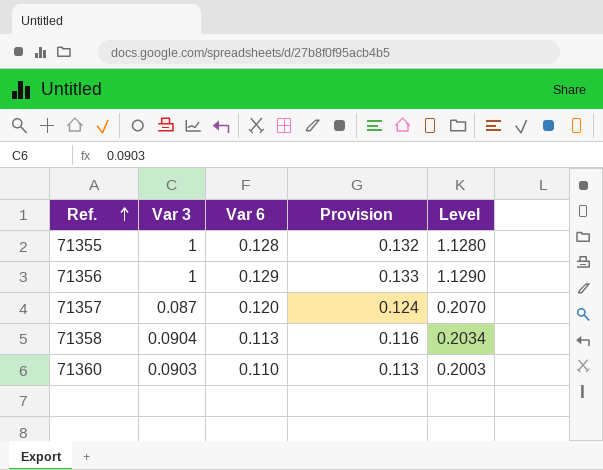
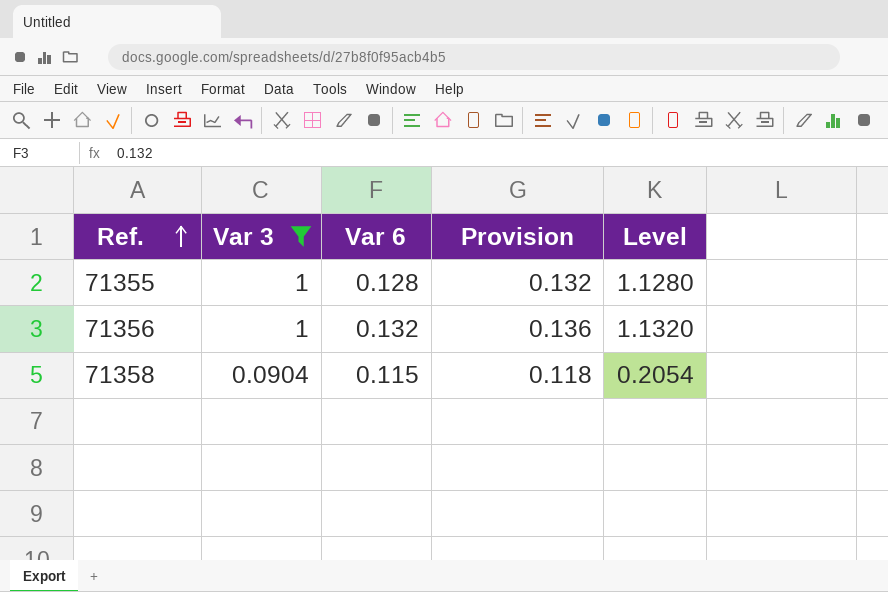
filter: none -> Var 3 >= 0.0904
71356 | Var 6: 0.129 -> 0.132
71356 | Provision: 0.133 -> 0.136
71356 | Level: 1.1290 -> 1.1320
71358 | Var 6: 0.113 -> 0.115
71358 | Provision: 0.116 -> 0.118
71358 | Level: 0.2034 -> 0.2054

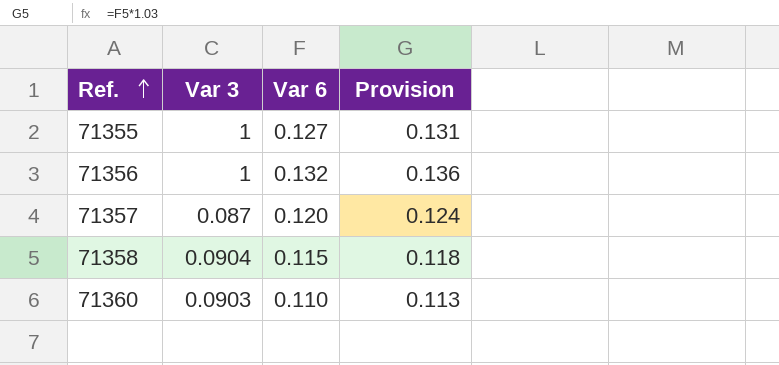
filter: Var 3 >= 0.0904 -> none
column Level | formula: [Var 3] + [Var 6] -> none
71355 | Var 6: 0.128 -> 0.127
71355 | Provision: 0.132 -> 0.131

